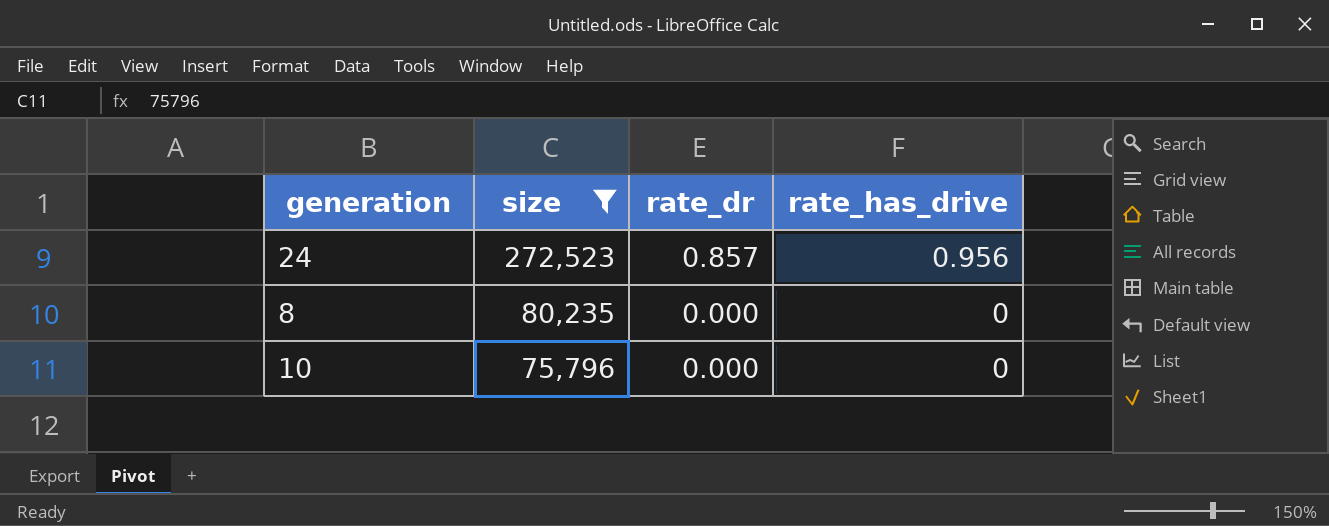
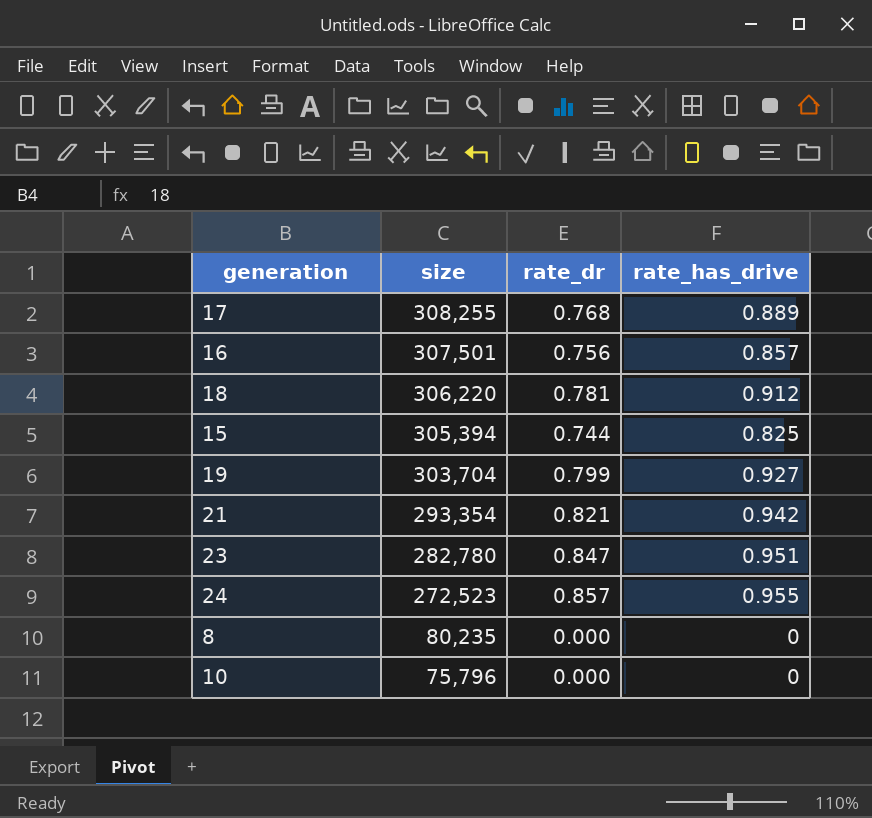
filter: size <= 272,523 -> none
24 | rate_has_drive: 0.956 -> 0.955

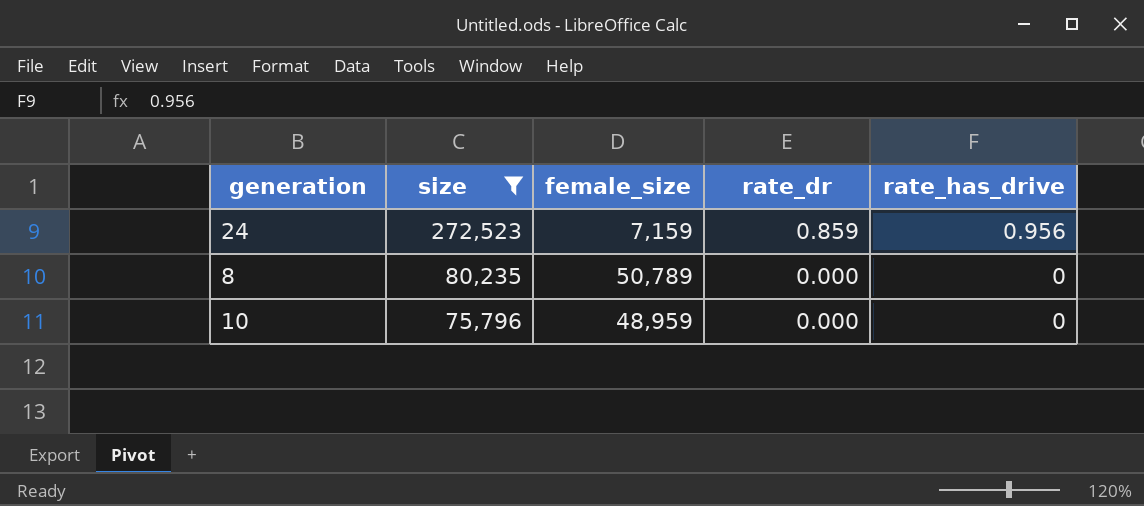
filter: none -> size <= 272,523
column female_size | position: none -> 3
24 | rate_dr: 0.857 -> 0.859
24 | rate_has_drive: 0.955 -> 0.956

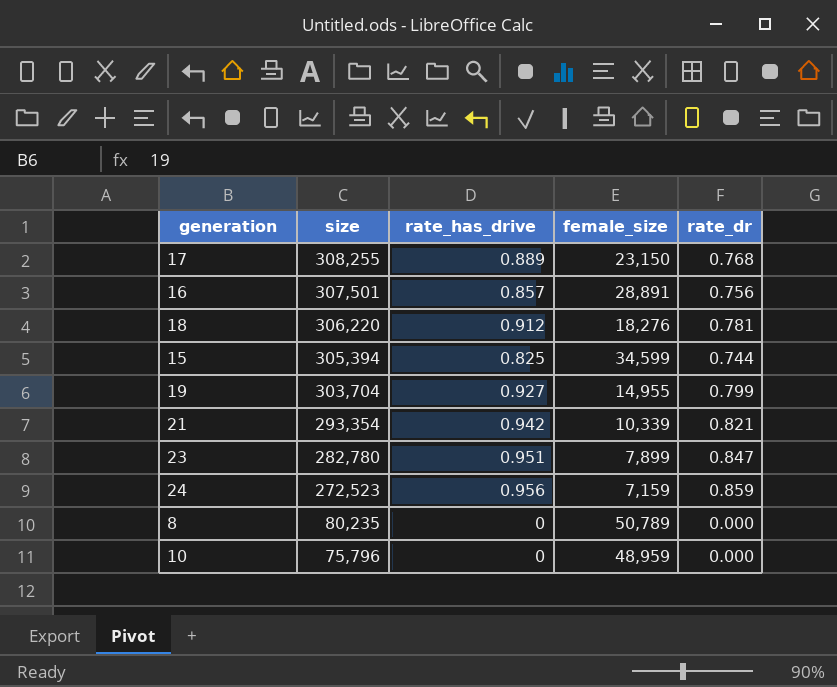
filter: size <= 272,523 -> none
column rate_has_drive | position: 5 -> 3

